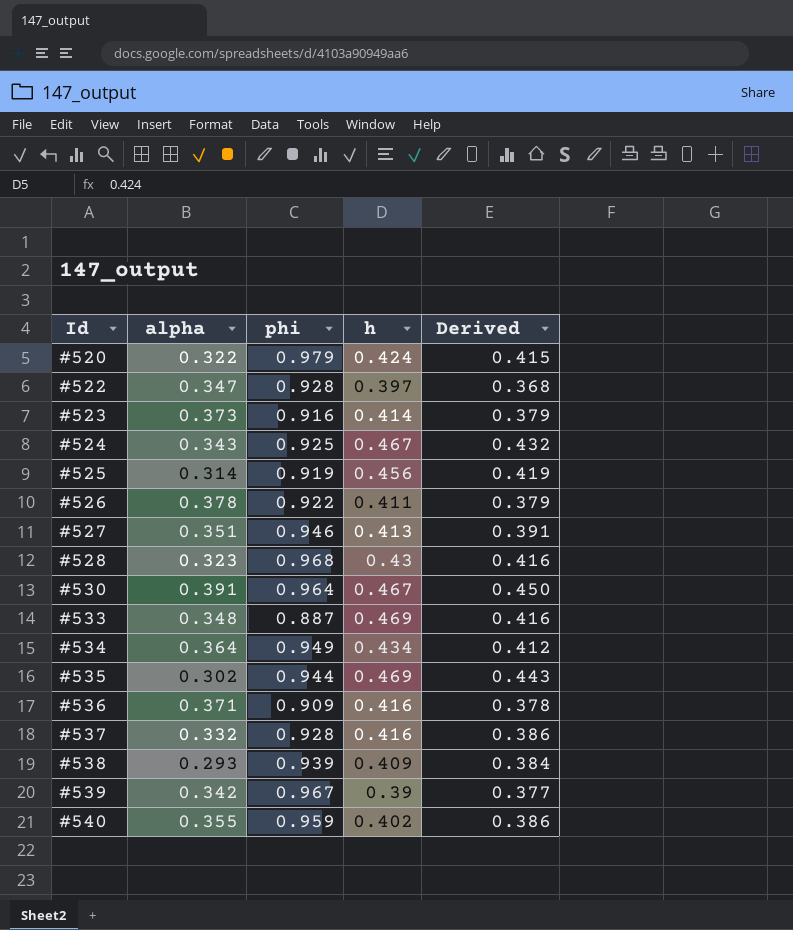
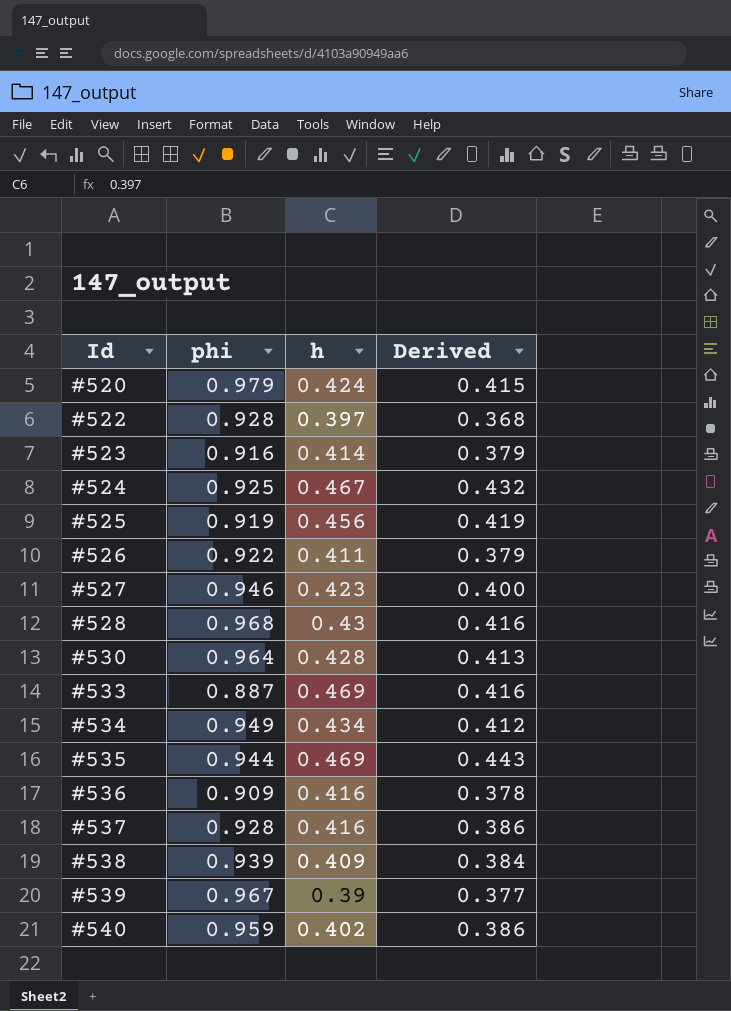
column alpha | position: 2 -> none
#527 | h: 0.413 -> 0.423
#527 | Derived: 0.391 -> 0.400
#530 | h: 0.467 -> 0.428
#530 | Derived: 0.450 -> 0.413

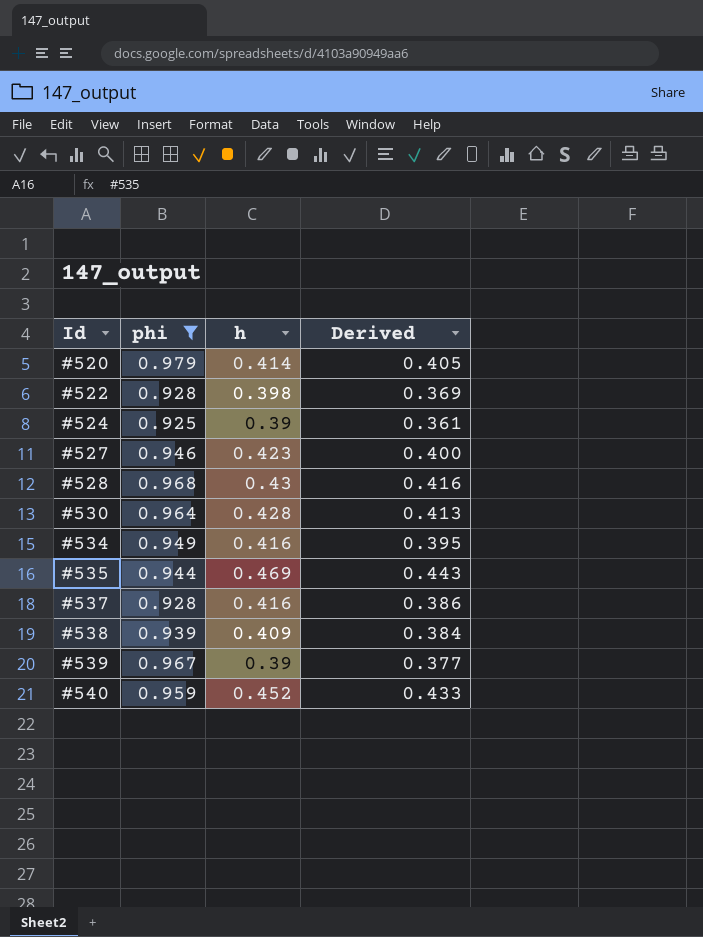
filter: none -> phi >= 0.925
#520 | h: 0.424 -> 0.414
#520 | Derived: 0.415 -> 0.405
#522 | h: 0.397 -> 0.398
#522 | Derived: 0.368 -> 0.369
#524 | h: 0.467 -> 0.39
#524 | Derived: 0.432 -> 0.361
#534 | h: 0.434 -> 0.416
#534 | Derived: 0.412 -> 0.395
#540 | h: 0.402 -> 0.452
#540 | Derived: 0.386 -> 0.433

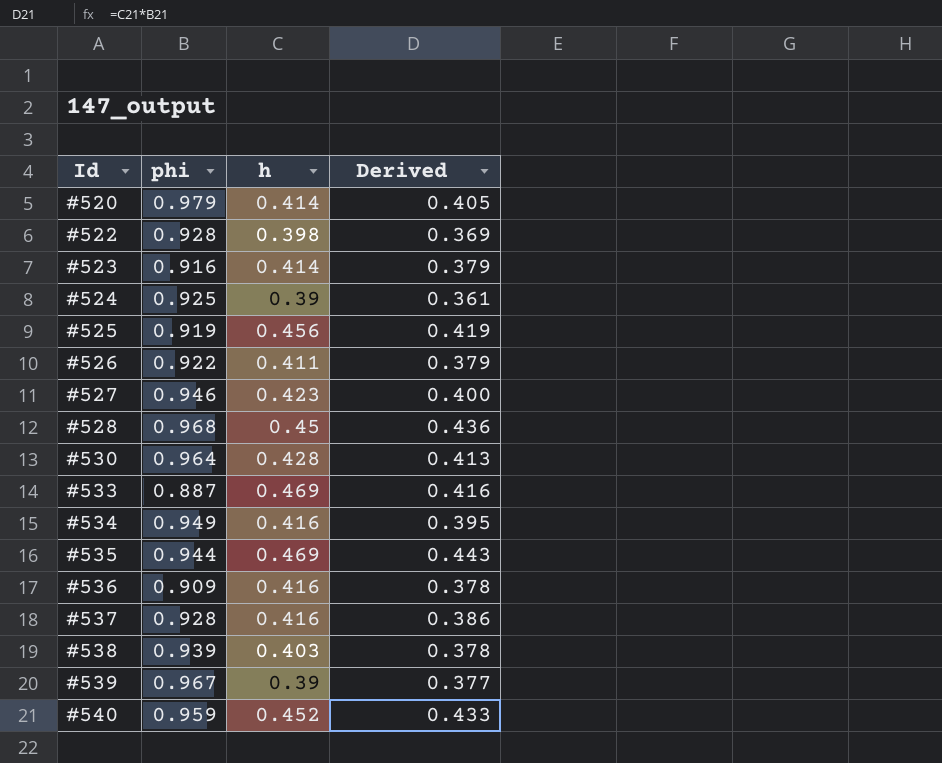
filter: phi >= 0.925 -> none
#528 | h: 0.43 -> 0.45
#528 | Derived: 0.416 -> 0.436
#538 | h: 0.409 -> 0.403
#538 | Derived: 0.384 -> 0.378

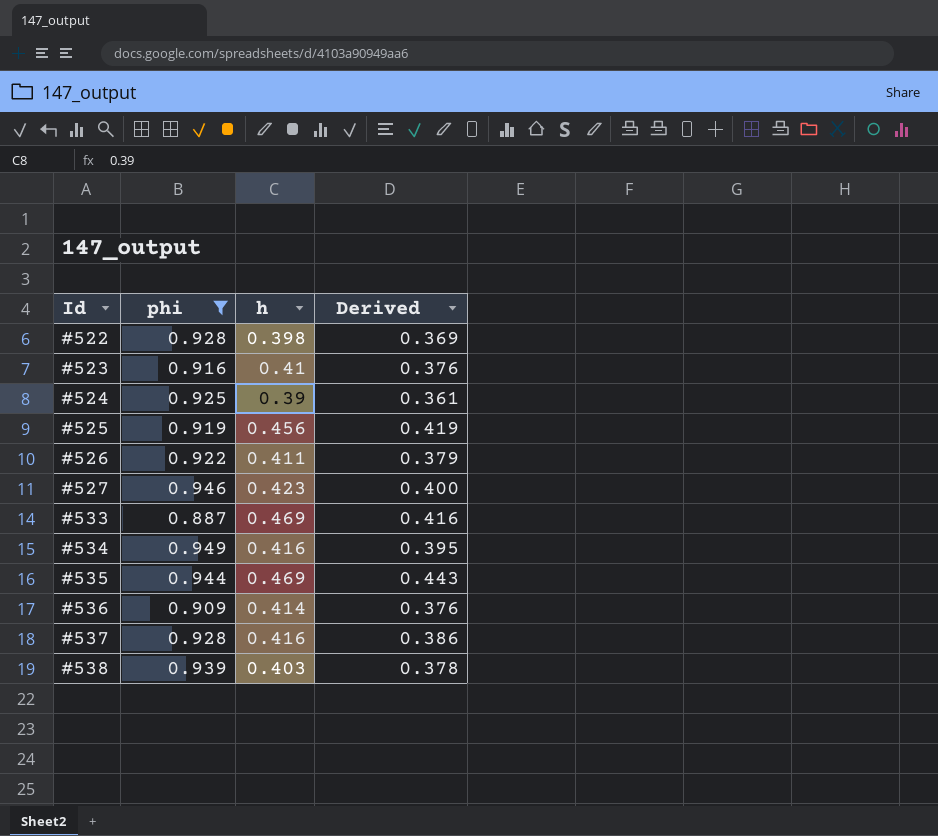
filter: none -> phi <= 0.949
#523 | h: 0.414 -> 0.41
#523 | Derived: 0.379 -> 0.376
#536 | h: 0.416 -> 0.414
#536 | Derived: 0.378 -> 0.376

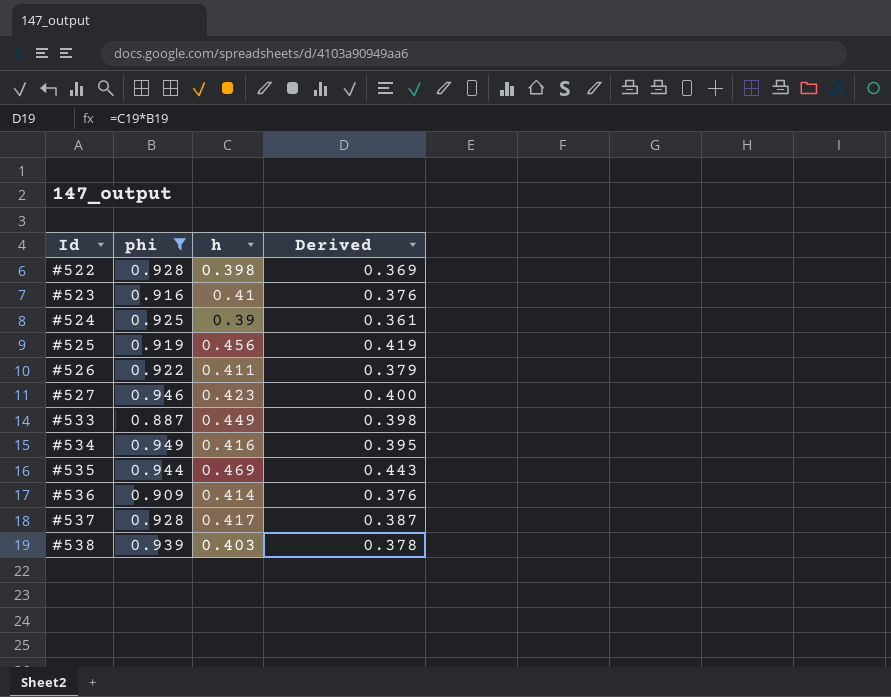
#533 | h: 0.469 -> 0.449
#533 | Derived: 0.416 -> 0.398
#537 | h: 0.416 -> 0.417
#537 | Derived: 0.386 -> 0.387

